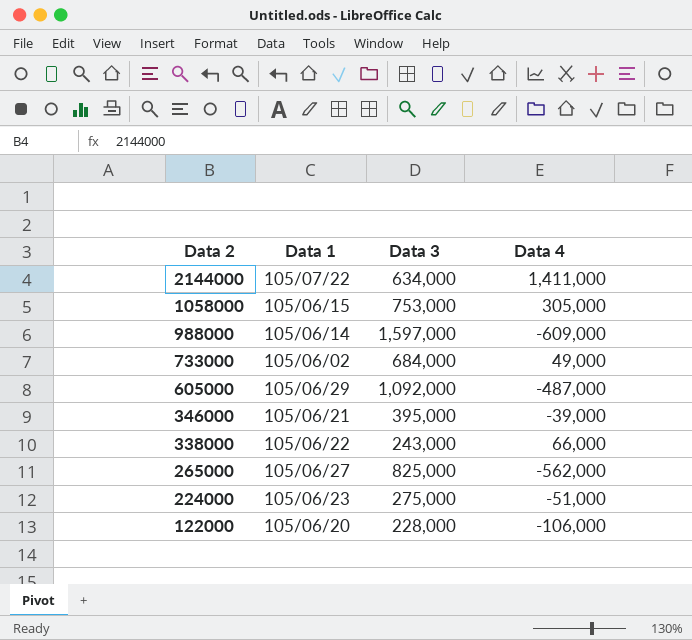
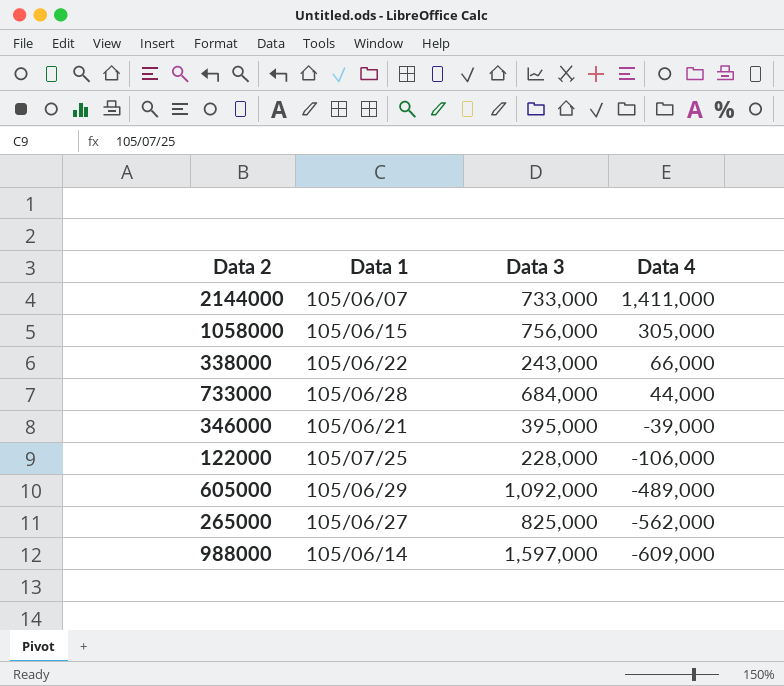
row order: Data 2 descending -> Data 4 descending
row 224000: 105/06/23 | 275,000 | -51,000 -> none
2144000 | Data 1: 105/07/22 -> 105/06/07
2144000 | Data 3: 634,000 -> 733,000
1058000 | Data 3: 753,000 -> 756,000
733000 | Data 1: 105/06/02 -> 105/06/28
733000 | Data 4: 49,000 -> 44,000
122000 | Data 1: 105/06/20 -> 105/07/25
605000 | Data 4: -487,000 -> -489,000

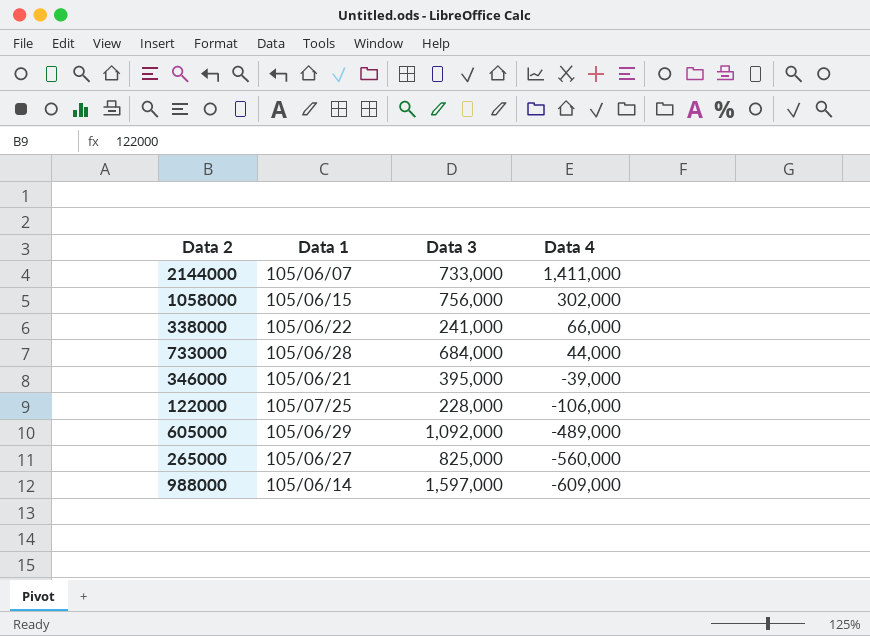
1058000 | Data 4: 305,000 -> 302,000
338000 | Data 3: 243,000 -> 241,000
265000 | Data 4: -562,000 -> -560,000

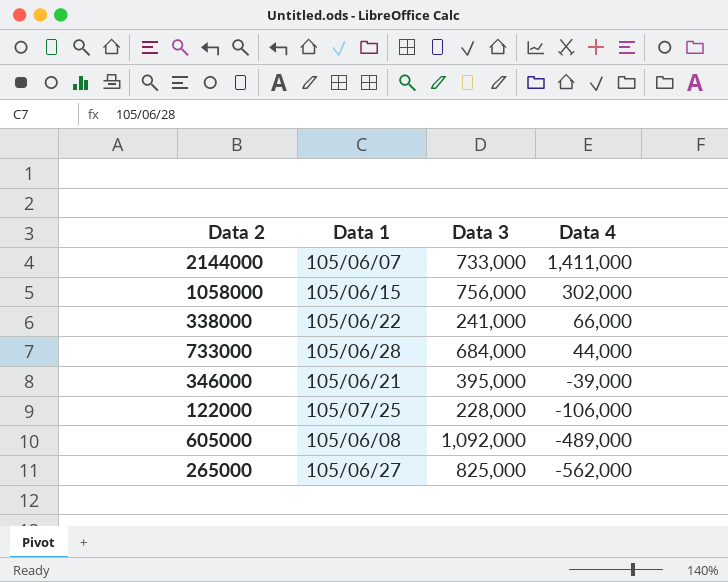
row 988000: 105/06/14 | 1,597,000 | -609,000 -> none
605000 | Data 1: 105/06/29 -> 105/06/08
265000 | Data 4: -560,000 -> -562,000

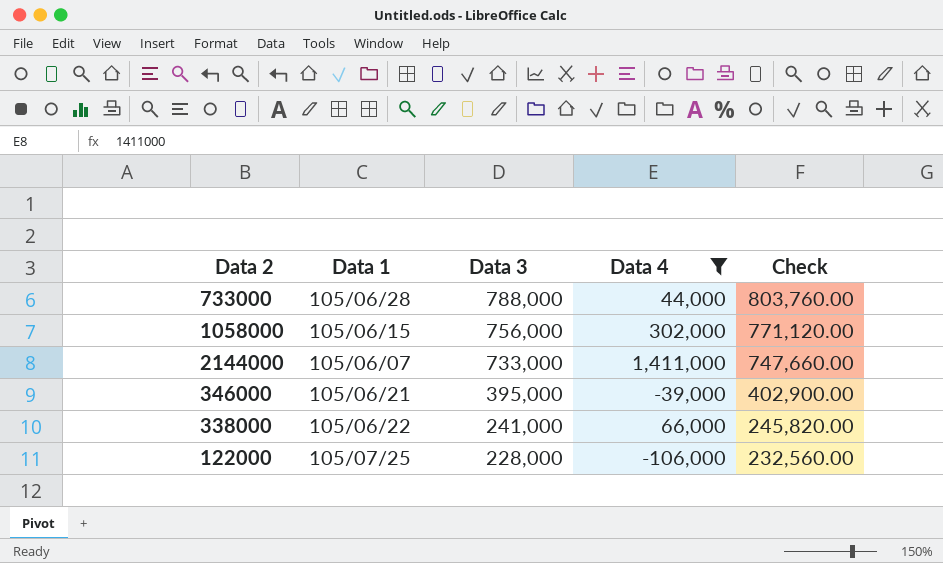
filter: none -> Data 4 >= -106,000
row order: Data 4 descending -> Data 3 descending
column Check | formula: none -> [Data 3] * 1.02
733000 | Data 3: 684,000 -> 788,000

